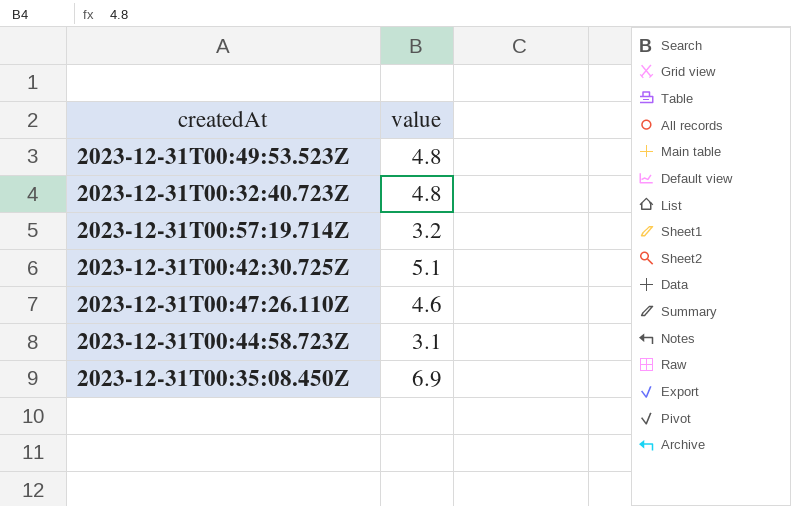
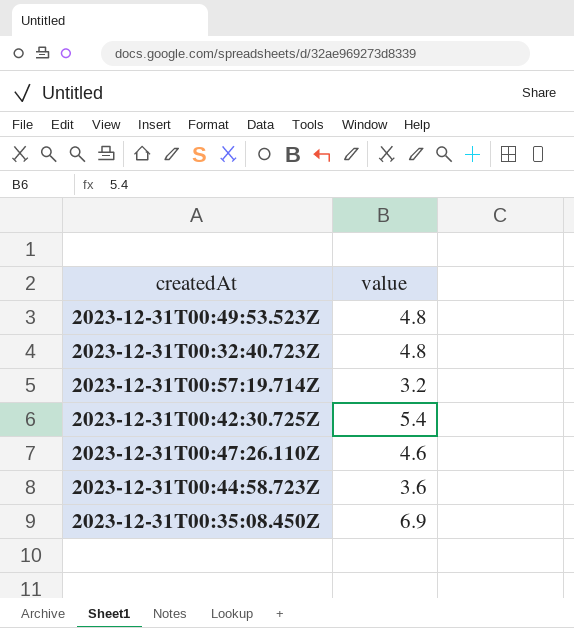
2023-12-31T00:42:30.725Z | value: 5.1 -> 5.4
2023-12-31T00:44:58.723Z | value: 3.1 -> 3.6

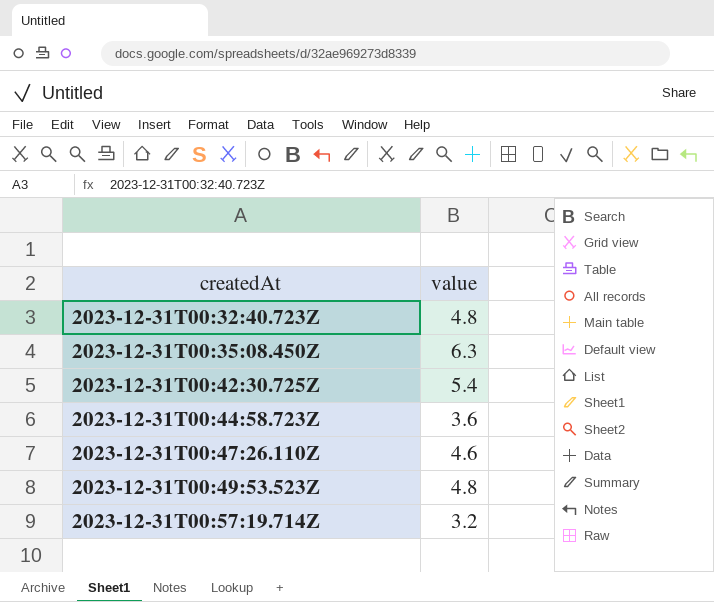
row order: none -> createdAt ascending
2023-12-31T00:35:08.450Z | value: 6.9 -> 6.3

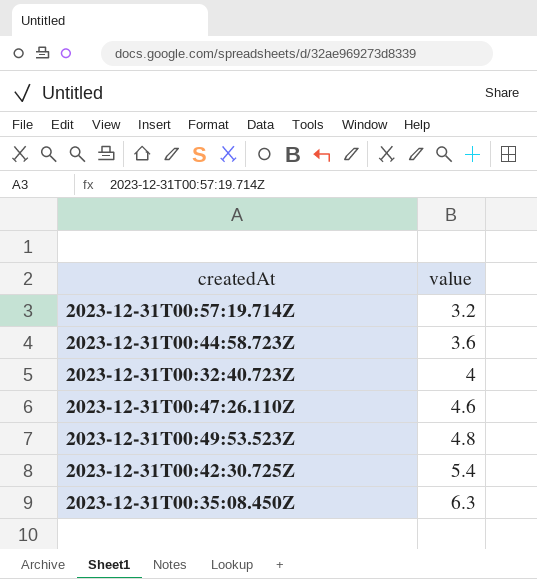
row order: createdAt ascending -> value ascending
2023-12-31T00:32:40.723Z | value: 4.8 -> 4

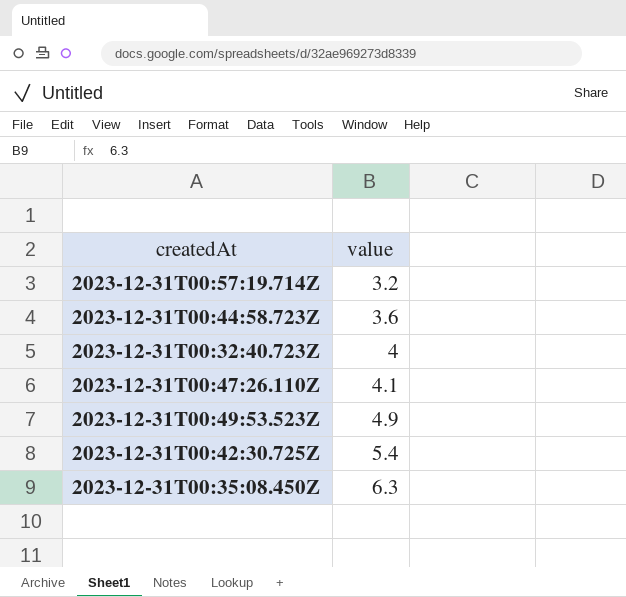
2023-12-31T00:47:26.110Z | value: 4.6 -> 4.1
2023-12-31T00:49:53.523Z | value: 4.8 -> 4.9

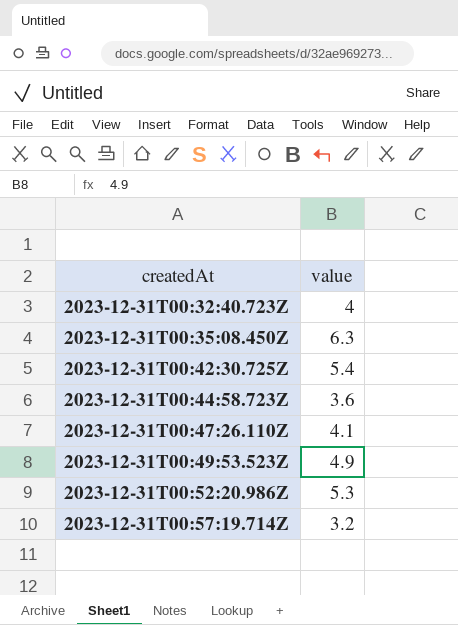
row order: value ascending -> createdAt ascending
row 2023-12-31T00:52:20.986Z: none -> 5.3

